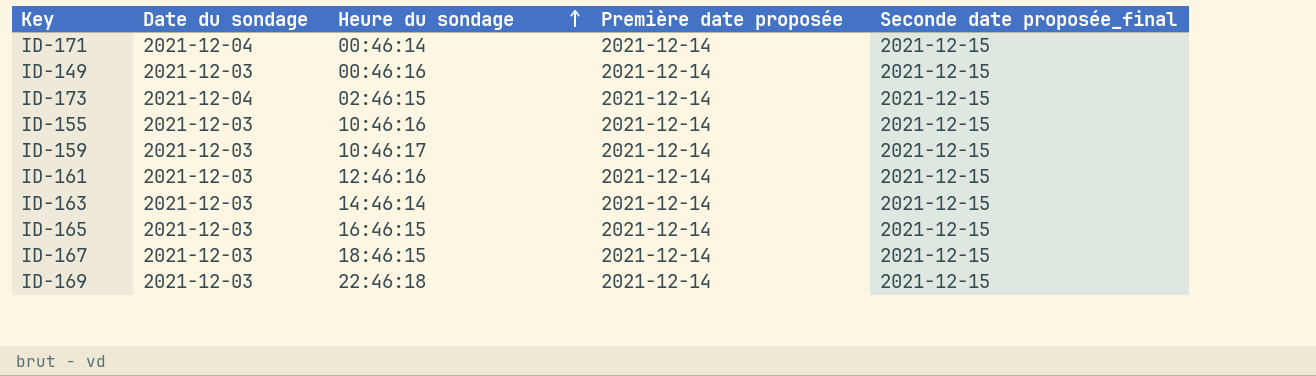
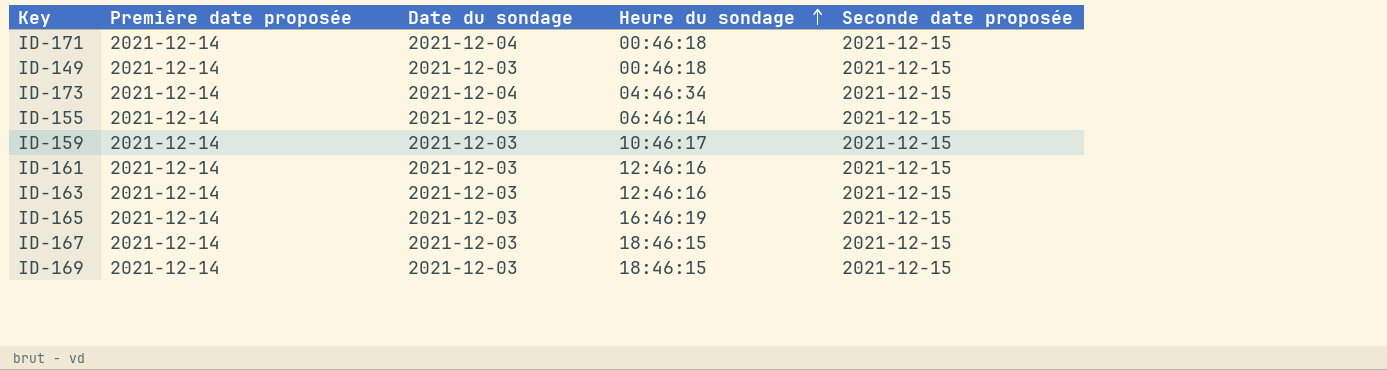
column Première date proposée | position: 4 -> 2
column name: Seconde date proposée_final -> Seconde date proposée
ID-171 | Heure du sondage: 00:46:14 -> 00:46:18
ID-149 | Heure du sondage: 00:46:16 -> 00:46:18
ID-173 | Heure du sondage: 02:46:15 -> 04:46:34
ID-155 | Heure du sondage: 10:46:16 -> 06:46:14
ID-163 | Heure du sondage: 14:46:14 -> 12:46:16
ID-165 | Heure du sondage: 16:46:15 -> 16:46:19
ID-169 | Heure du sondage: 22:46:18 -> 18:46:15

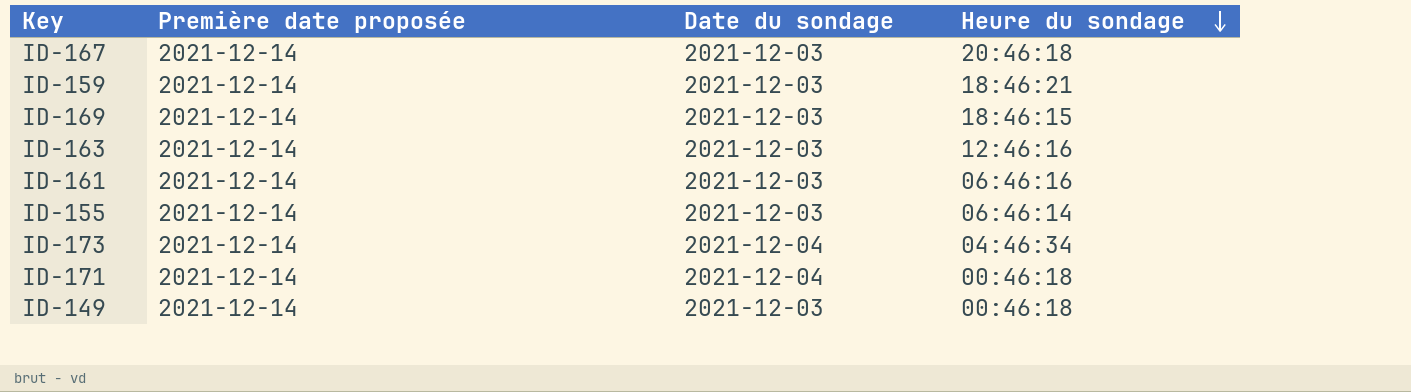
row order: Heure du sondage ascending -> Heure du sondage descending
column Seconde date proposée | position: 5 -> none
row ID-165: 2021-12-14 | 2021-12-03 | 16:46:19 | 2021-12-15 -> none
ID-167 | Heure du sondage: 18:46:15 -> 20:46:18
ID-159 | Heure du sondage: 10:46:17 -> 18:46:21
ID-161 | Heure du sondage: 12:46:16 -> 06:46:16

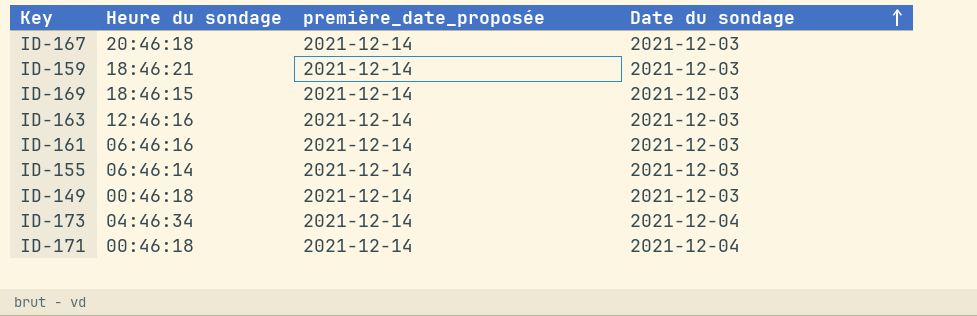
row order: Heure du sondage descending -> Date du sondage ascending
column Heure du sondage | position: 4 -> 2
column name: Première date proposée -> première_date_proposée

